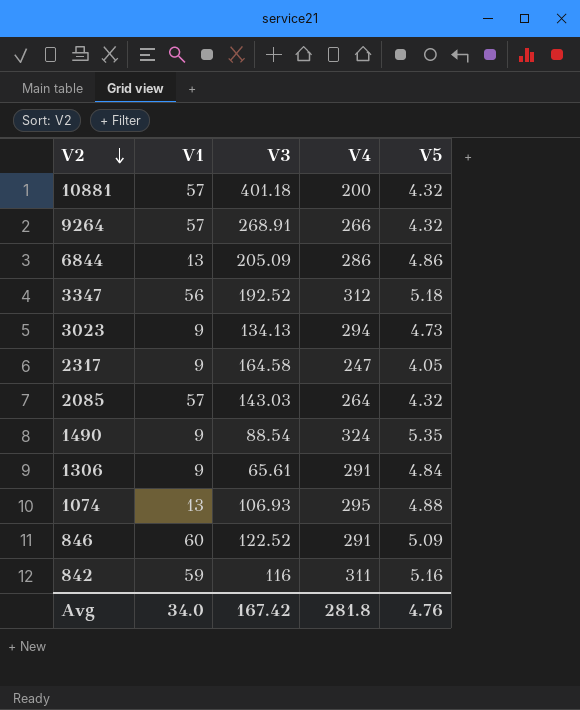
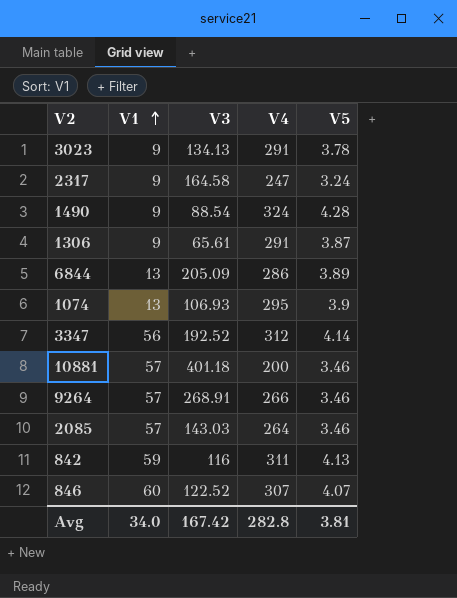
row order: V2 descending -> V1 ascending
3023 | V4: 294 -> 291
3023 | V5: 4.73 -> 3.78
2317 | V5: 4.05 -> 3.24
1490 | V5: 5.35 -> 4.28
1306 | V5: 4.84 -> 3.87
6844 | V5: 4.86 -> 3.89
1074 | V5: 4.88 -> 3.9
3347 | V5: 5.18 -> 4.14
10881 | V5: 4.32 -> 3.46
9264 | V5: 4.32 -> 3.46
2085 | V5: 4.32 -> 3.46
842 | V5: 5.16 -> 4.13
846 | V4: 291 -> 307
846 | V5: 5.09 -> 4.07
Avg | V4: 281.8 -> 282.8
Avg | V5: 4.76 -> 3.81

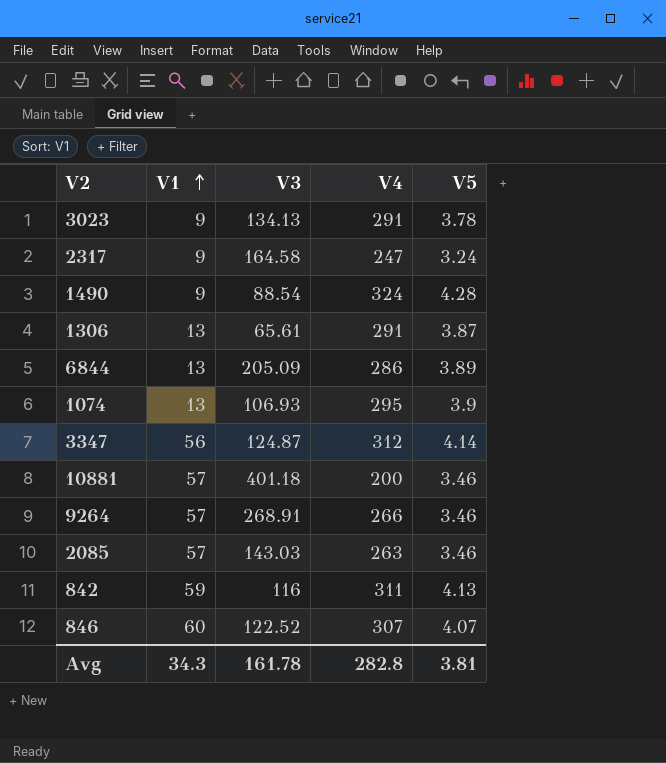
1306 | V1: 9 -> 13
3347 | V3: 192.52 -> 124.87
2085 | V4: 264 -> 263
Avg | V1: 34.0 -> 34.3
Avg | V3: 167.42 -> 161.78

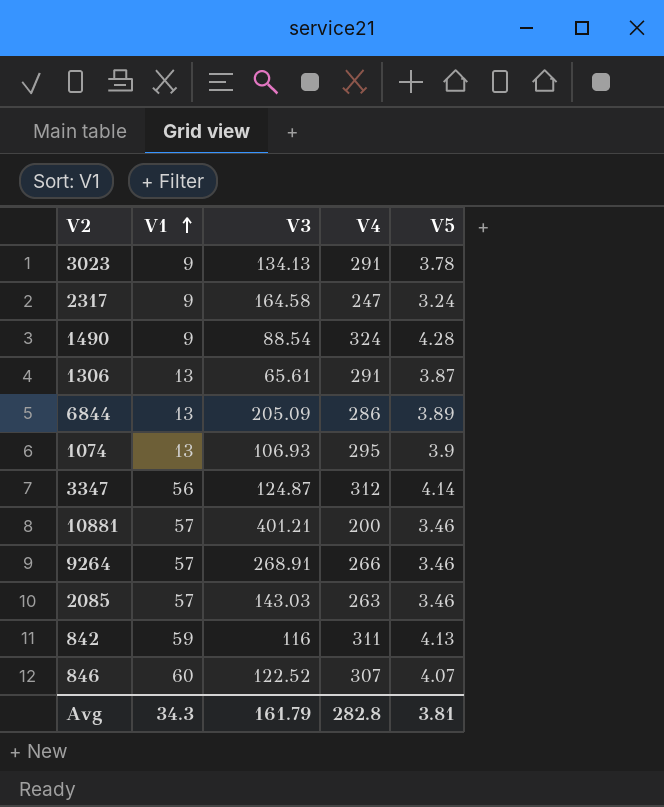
10881 | V3: 401.18 -> 401.21
Avg | V3: 161.78 -> 161.79

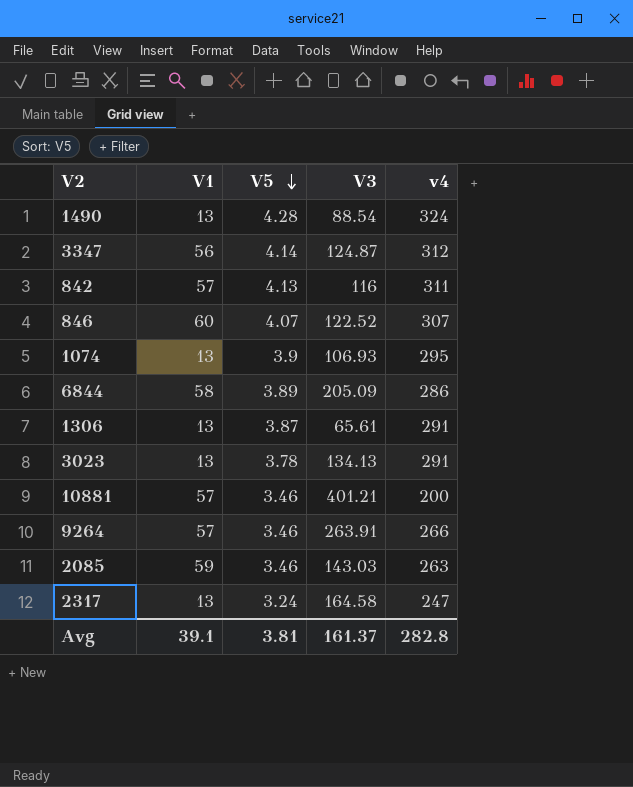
row order: V1 ascending -> V5 descending
column V5 | position: 5 -> 3
column name: V4 -> v4
1490 | V1: 9 -> 13
842 | V1: 59 -> 57
6844 | V1: 13 -> 58
3023 | V1: 9 -> 13
9264 | V3: 268.91 -> 263.91
2085 | V1: 57 -> 59
2317 | V1: 9 -> 13
Avg | V1: 34.3 -> 39.1
Avg | V3: 161.79 -> 161.37

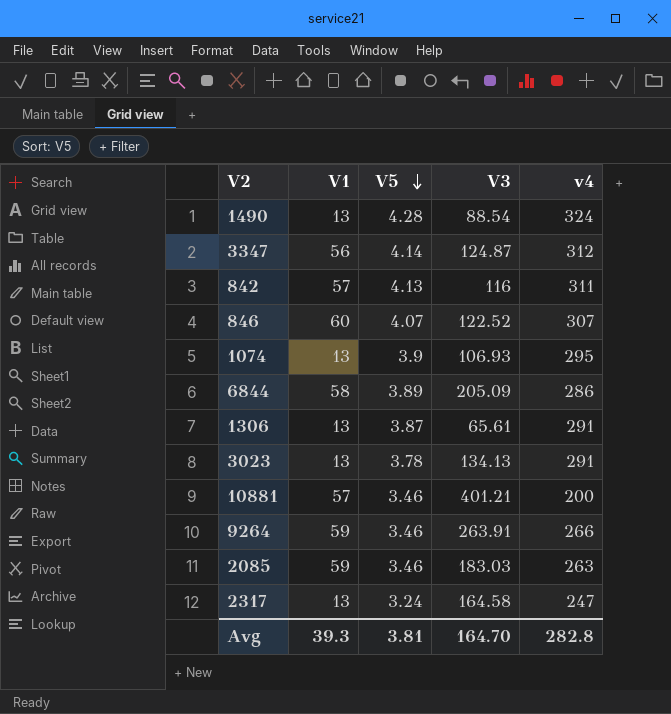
9264 | V1: 57 -> 59
2085 | V3: 143.03 -> 183.03
Avg | V1: 39.1 -> 39.3
Avg | V3: 161.37 -> 164.70

